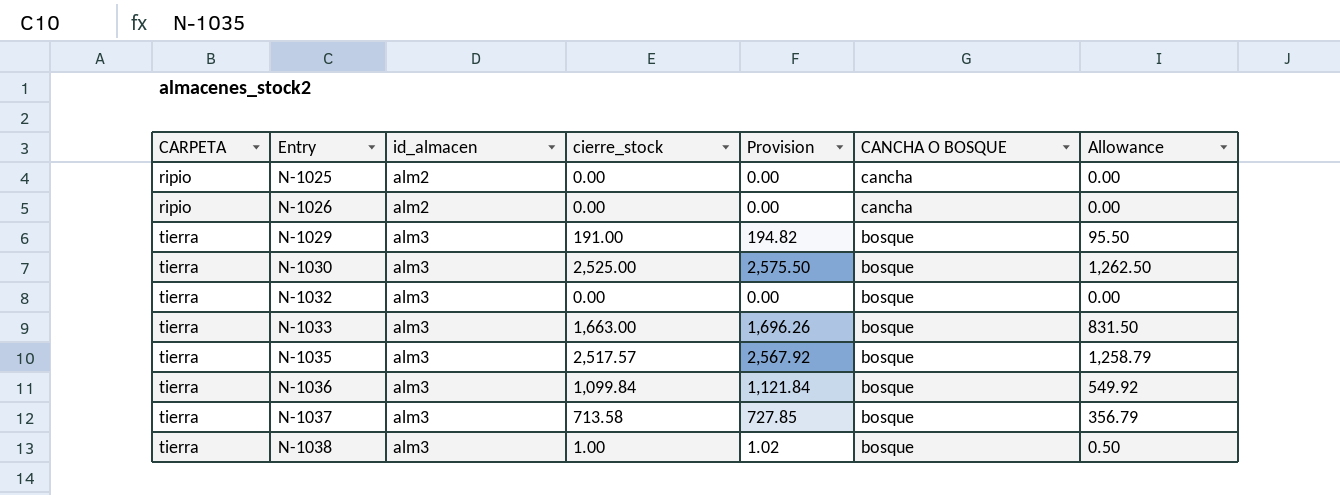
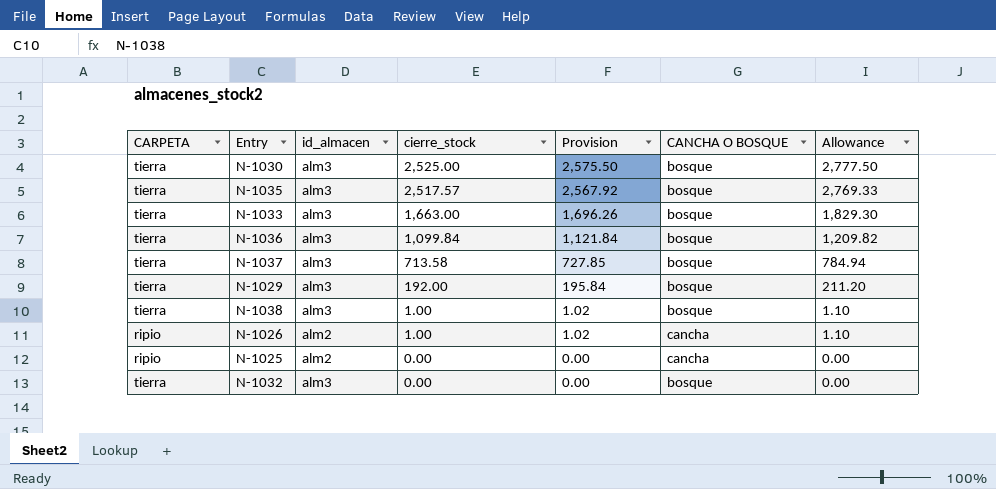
row order: CARPETA ascending -> cierre_stock descending
column Allowance | formula: [cierre_stock] * 0.5 -> [cierre_stock] * 1.1
N-1029 | cierre_stock: 191.00 -> 192.00
N-1029 | Provision: 194.82 -> 195.84
N-1026 | cierre_stock: 0.00 -> 1.00
N-1026 | Provision: 0.00 -> 1.02

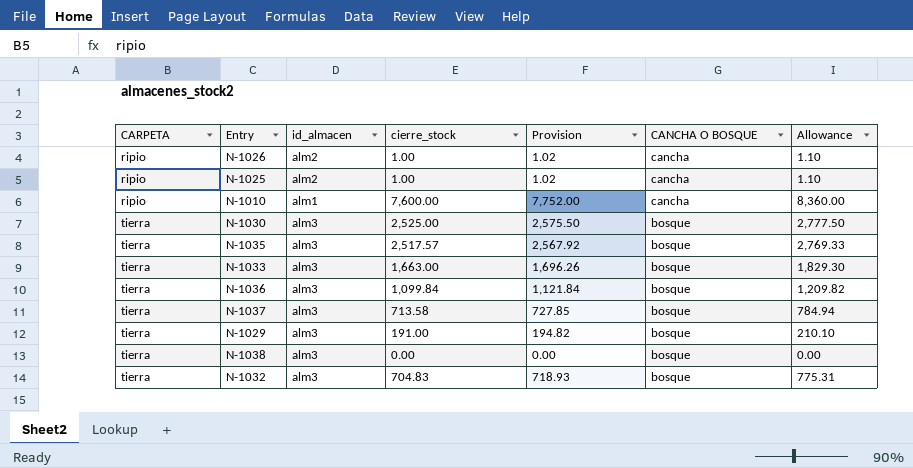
row order: cierre_stock descending -> CARPETA ascending
N-1025 | cierre_stock: 0.00 -> 1.00
N-1025 | Provision: 0.00 -> 1.02
N-1025 | Allowance: 0.00 -> 1.10
row N-1010: none -> ripio | alm1 | 7,600.00 | 7,752.00 | cancha | 8,360.00
N-1029 | cierre_stock: 192.00 -> 191.00
N-1029 | Provision: 195.84 -> 194.82
N-1029 | Allowance: 211.20 -> 210.10
N-1038 | cierre_stock: 1.00 -> 0.00
N-1038 | Provision: 1.02 -> 0.00
N-1038 | Allowance: 1.10 -> 0.00
N-1032 | cierre_stock: 0.00 -> 704.83
N-1032 | Provision: 0.00 -> 718.93
N-1032 | Allowance: 0.00 -> 775.31

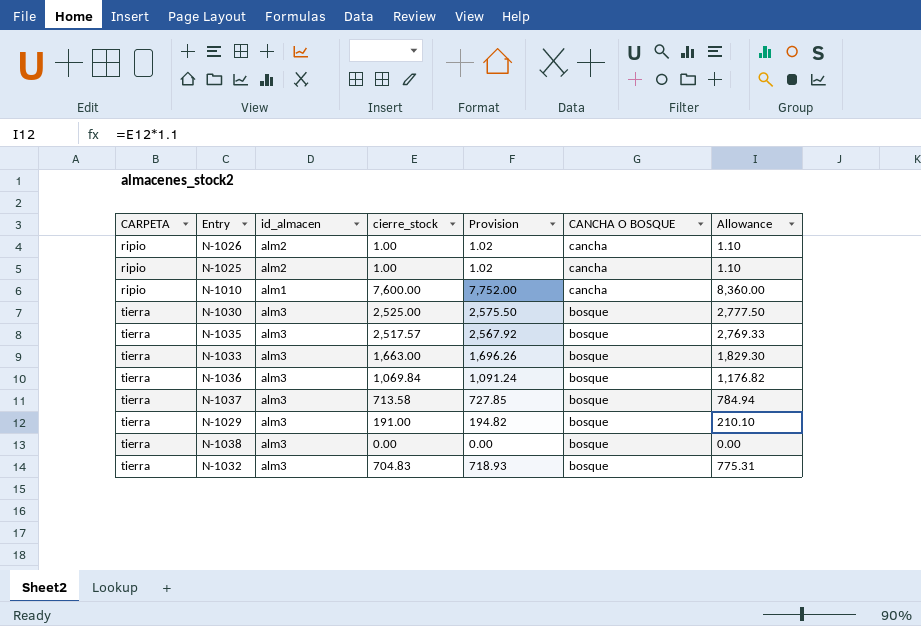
N-1036 | cierre_stock: 1,099.84 -> 1,069.84
N-1036 | Provision: 1,121.84 -> 1,091.24
N-1036 | Allowance: 1,209.82 -> 1,176.82

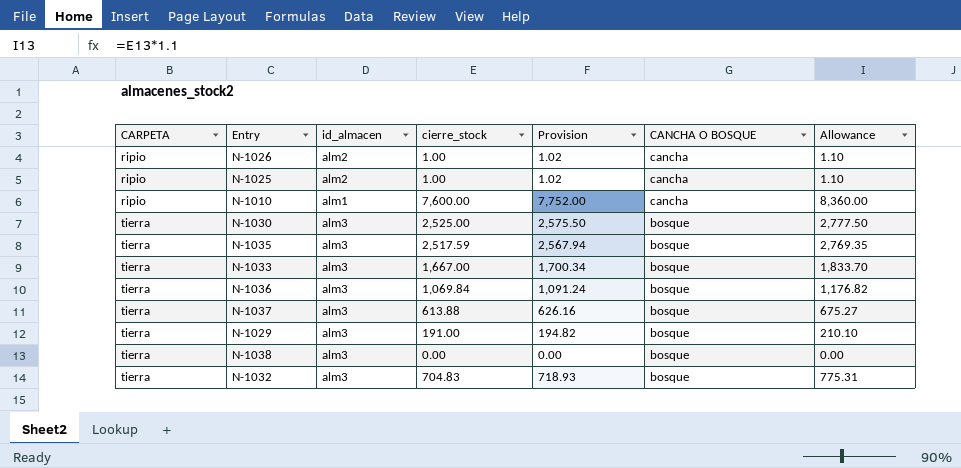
N-1035 | cierre_stock: 2,517.57 -> 2,517.59
N-1035 | Provision: 2,567.92 -> 2,567.94
N-1035 | Allowance: 2,769.33 -> 2,769.35
N-1033 | cierre_stock: 1,663.00 -> 1,667.00
N-1033 | Provision: 1,696.26 -> 1,700.34
N-1033 | Allowance: 1,829.30 -> 1,833.70
N-1037 | cierre_stock: 713.58 -> 613.88
N-1037 | Provision: 727.85 -> 626.16
N-1037 | Allowance: 784.94 -> 675.27

